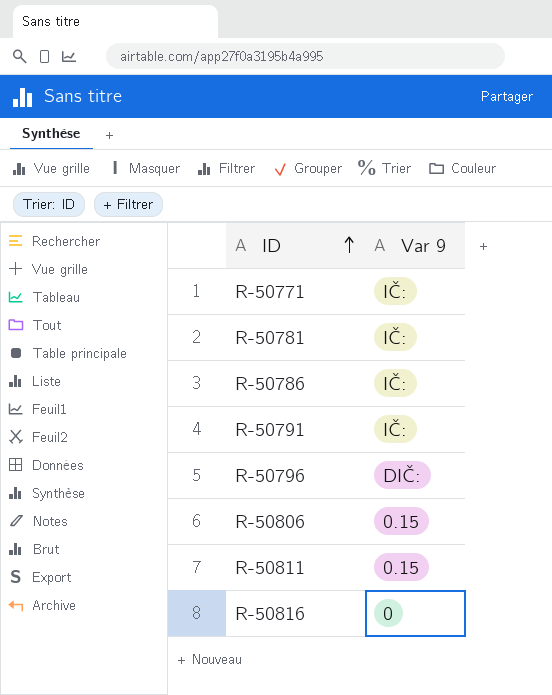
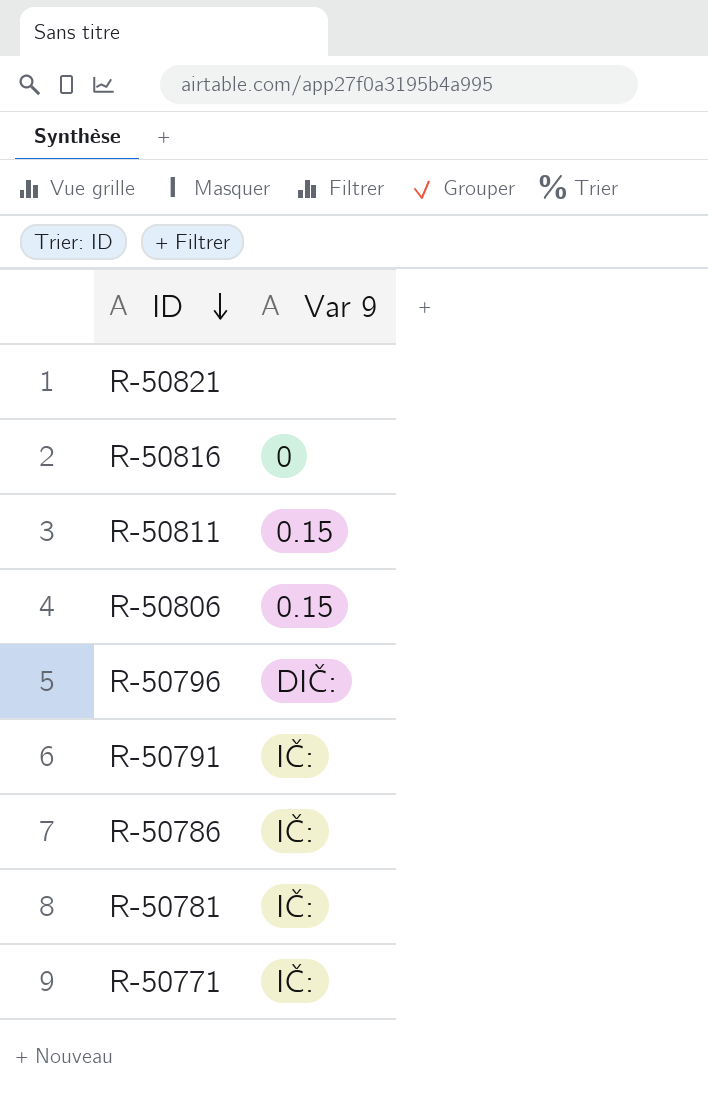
row order: ID ascending -> ID descending
row R-50821: none -> none

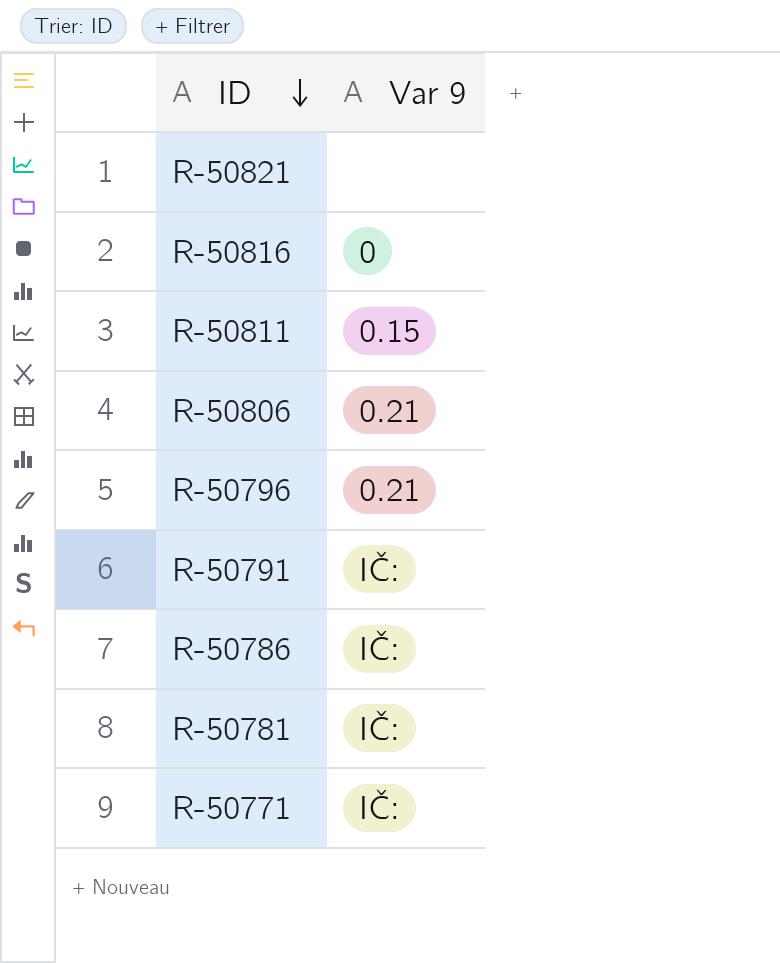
R-50806 | Var 9: 0.15 -> 0.21
R-50796 | Var 9: DIČ: -> 0.21

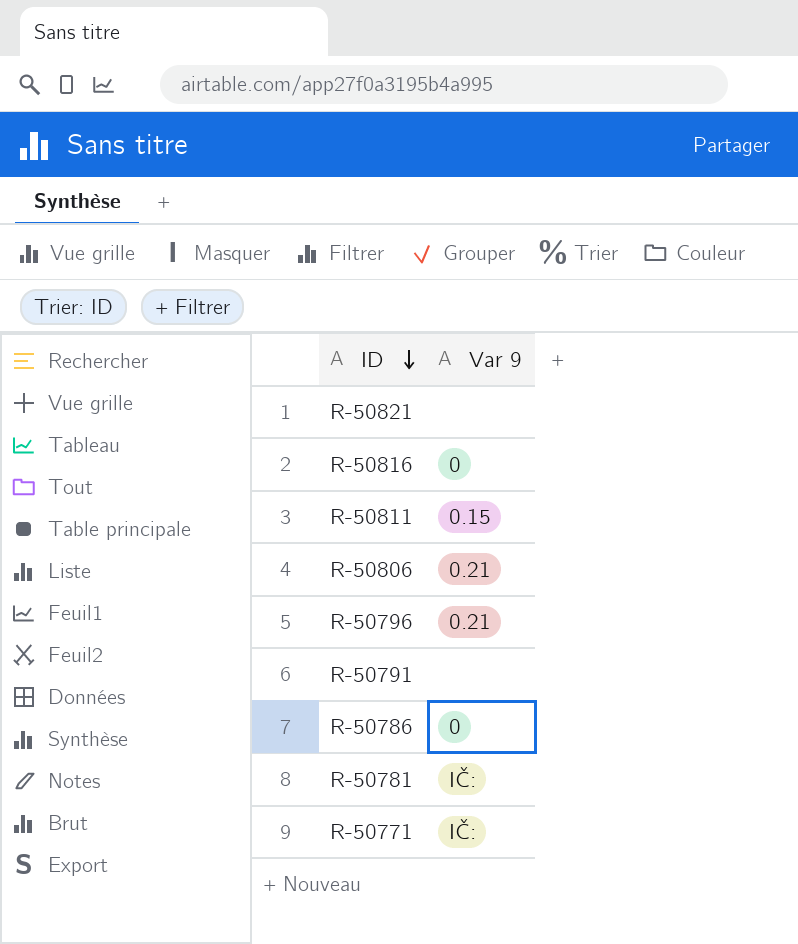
R-50791 | Var 9: IČ: -> none
R-50786 | Var 9: IČ: -> 0

